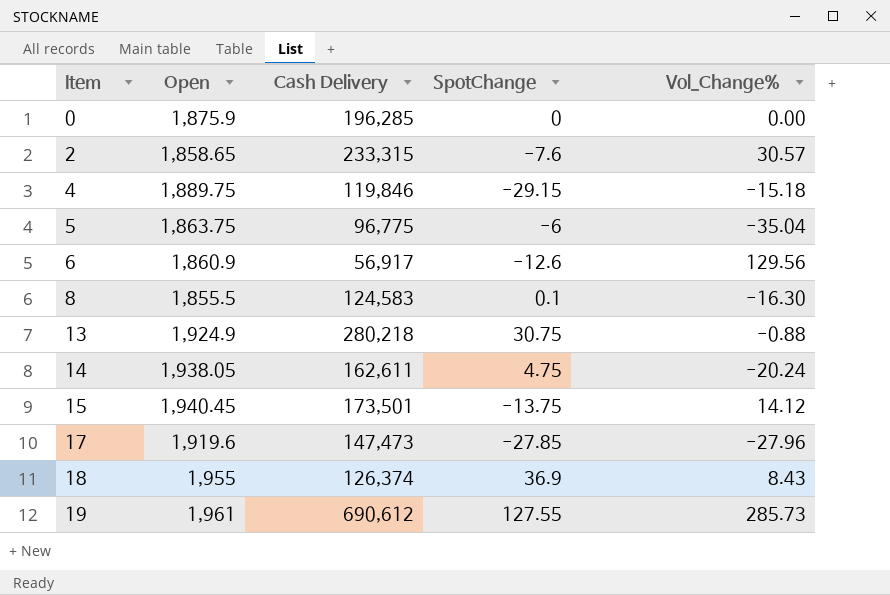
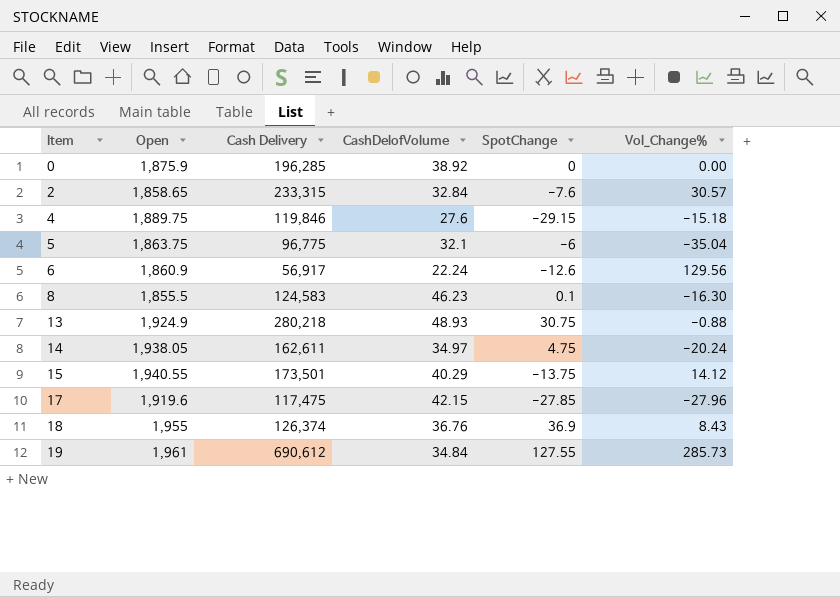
column CashDelofVolume | position: none -> 4
15 | Open: 1,940.45 -> 1,940.55
17 | Cash Delivery: 147,473 -> 117,475

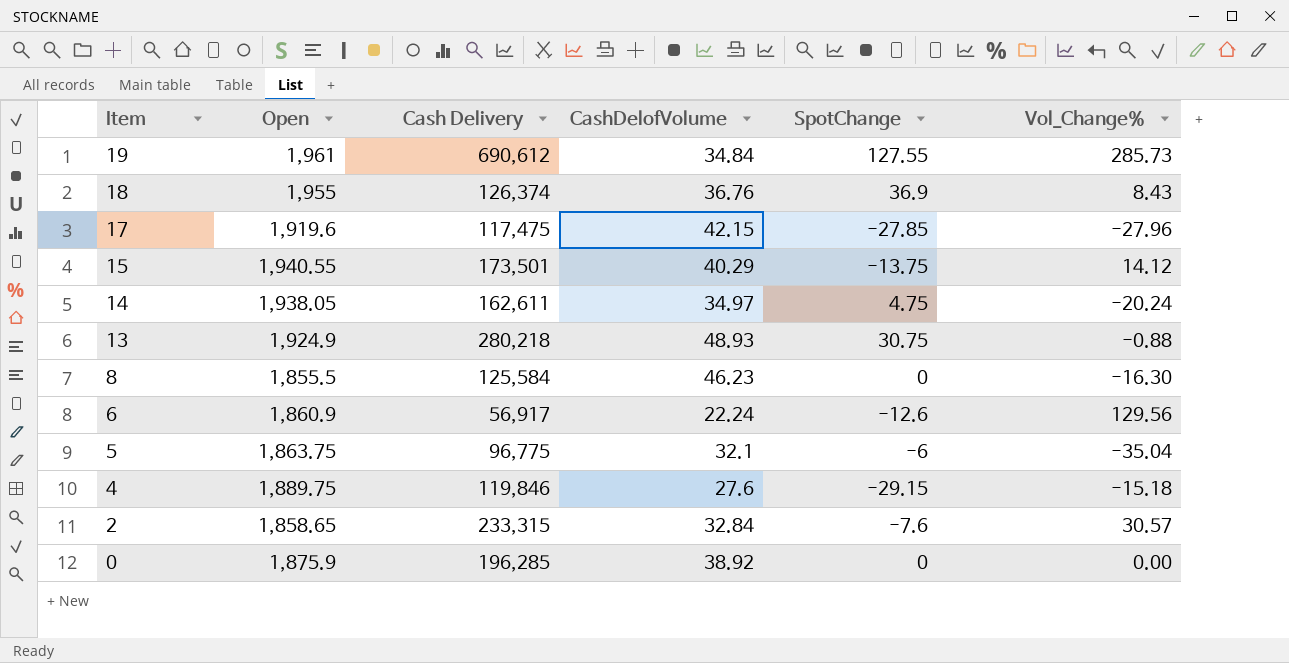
row order: Item ascending -> Item descending
8 | Cash Delivery: 124,583 -> 125,584
8 | SpotChange: 0.1 -> 0

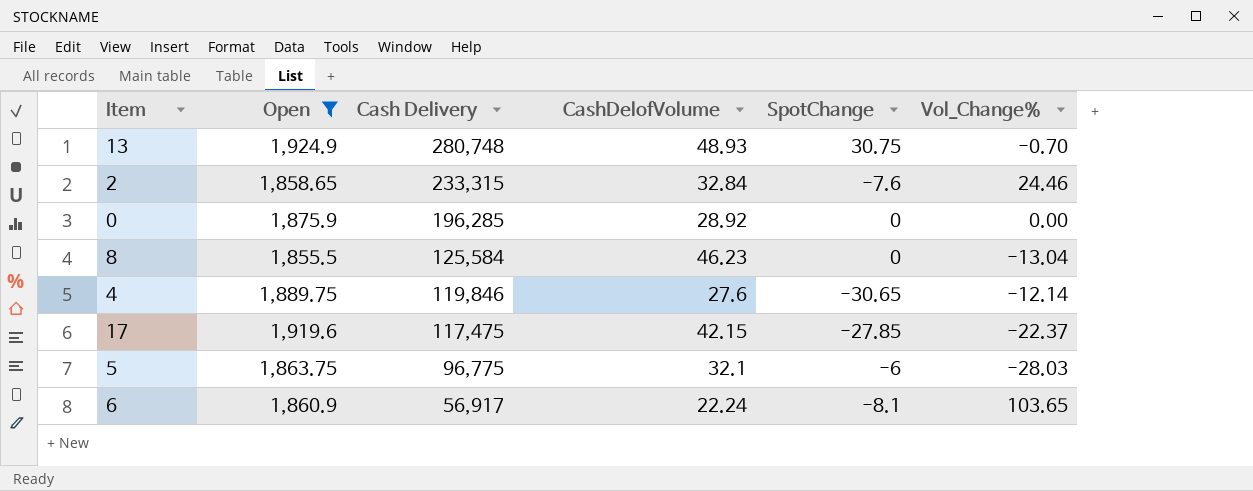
filter: none -> Open <= 1,924.9
row order: Item descending -> Cash Delivery descending
13 | Cash Delivery: 280,218 -> 280,748
13 | Vol_Change%: -0.88 -> -0.70
2 | Vol_Change%: 30.57 -> 24.46
0 | CashDelofVolume: 38.92 -> 28.92
8 | Vol_Change%: -16.30 -> -13.04
4 | SpotChange: -29.15 -> -30.65
4 | Vol_Change%: -15.18 -> -12.14
17 | Vol_Change%: -27.96 -> -22.37
5 | Vol_Change%: -35.04 -> -28.03
6 | SpotChange: -12.6 -> -8.1
6 | Vol_Change%: 129.56 -> 103.65

